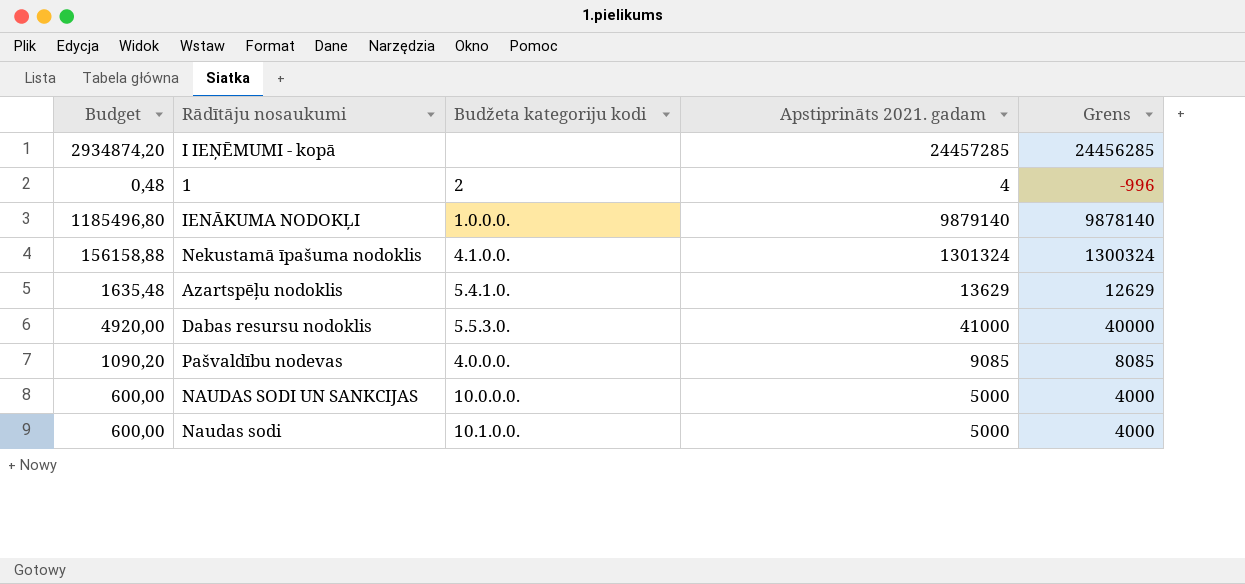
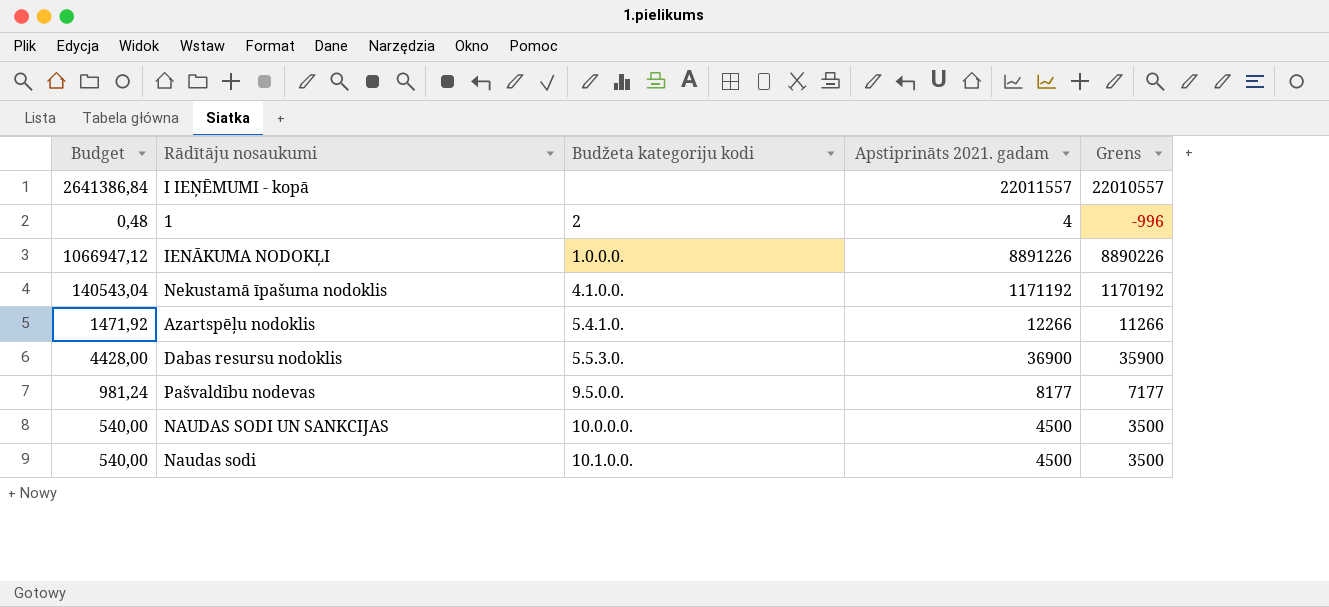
I IEŅĒMUMI - kopā | Budget: 2934874,20 -> 2641386,84
I IEŅĒMUMI - kopā | Apstiprināts 2021. gadam: 24457285 -> 22011557
I IEŅĒMUMI - kopā | Grens: 24456285 -> 22010557
IENĀKUMA NODOKĻI | Budget: 1185496,80 -> 1066947,12
IENĀKUMA NODOKĻI | Apstiprināts 2021. gadam: 9879140 -> 8891226
IENĀKUMA NODOKĻI | Grens: 9878140 -> 8890226
Nekustamā īpašuma nodoklis | Budget: 156158,88 -> 140543,04
Nekustamā īpašuma nodoklis | Apstiprināts 2021. gadam: 1301324 -> 1171192
Nekustamā īpašuma nodoklis | Grens: 1300324 -> 1170192
Azartspēļu nodoklis | Budget: 1635,48 -> 1471,92
Azartspēļu nodoklis | Apstiprināts 2021. gadam: 13629 -> 12266
Azartspēļu nodoklis | Grens: 12629 -> 11266
Dabas resursu nodoklis | Budget: 4920,00 -> 4428,00
Dabas resursu nodoklis | Apstiprināts 2021. gadam: 41000 -> 36900
Dabas resursu nodoklis | Grens: 40000 -> 35900
Pašvaldību nodevas | Budget: 1090,20 -> 981,24
Pašvaldību nodevas | Budžeta kategoriju kodi: 4.0.0.0. -> 9.5.0.0.
Pašvaldību nodevas | Apstiprināts 2021. gadam: 9085 -> 8177
Pašvaldību nodevas | Grens: 8085 -> 7177
NAUDAS SODI UN SANKCIJAS | Budget: 600,00 -> 540,00
NAUDAS SODI UN SANKCIJAS | Apstiprināts 2021. gadam: 5000 -> 4500
NAUDAS SODI UN SANKCIJAS | Grens: 4000 -> 3500
Naudas sodi | Budget: 600,00 -> 540,00
Naudas sodi | Apstiprināts 2021. gadam: 5000 -> 4500
Naudas sodi | Grens: 4000 -> 3500

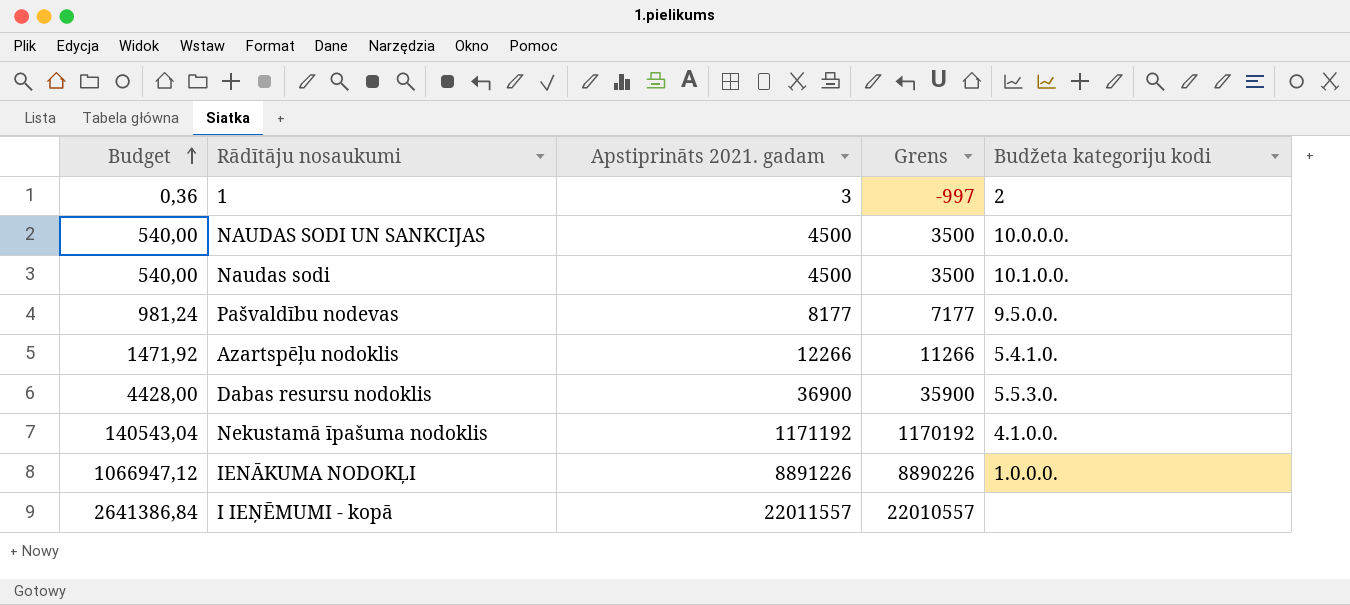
row order: none -> Budget ascending
column Budžeta kategoriju kodi | position: 3 -> 5
1 | Budget: 0,48 -> 0,36
1 | Apstiprināts 2021. gadam: 4 -> 3
1 | Grens: -996 -> -997

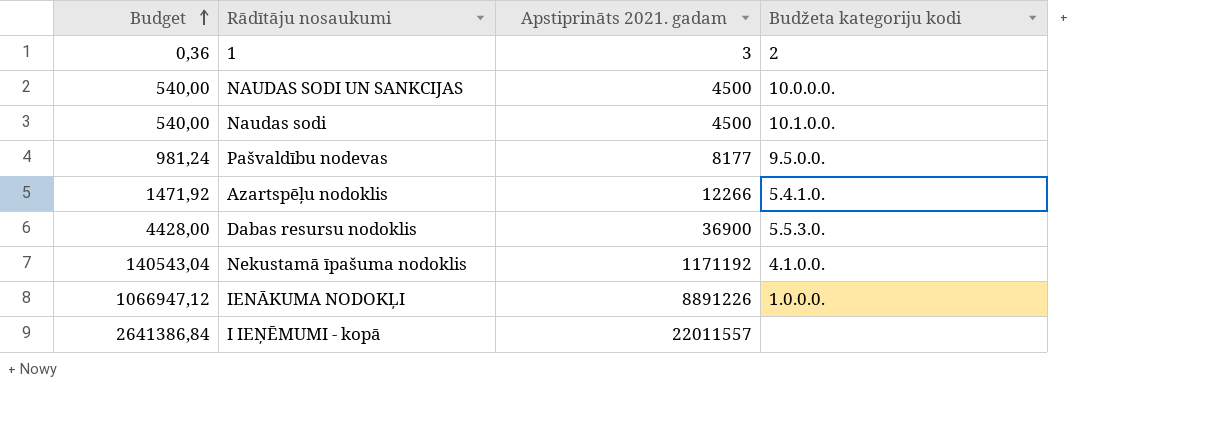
column Grens | formula: [Apstiprināts 2021. gadam] - 1000 -> none

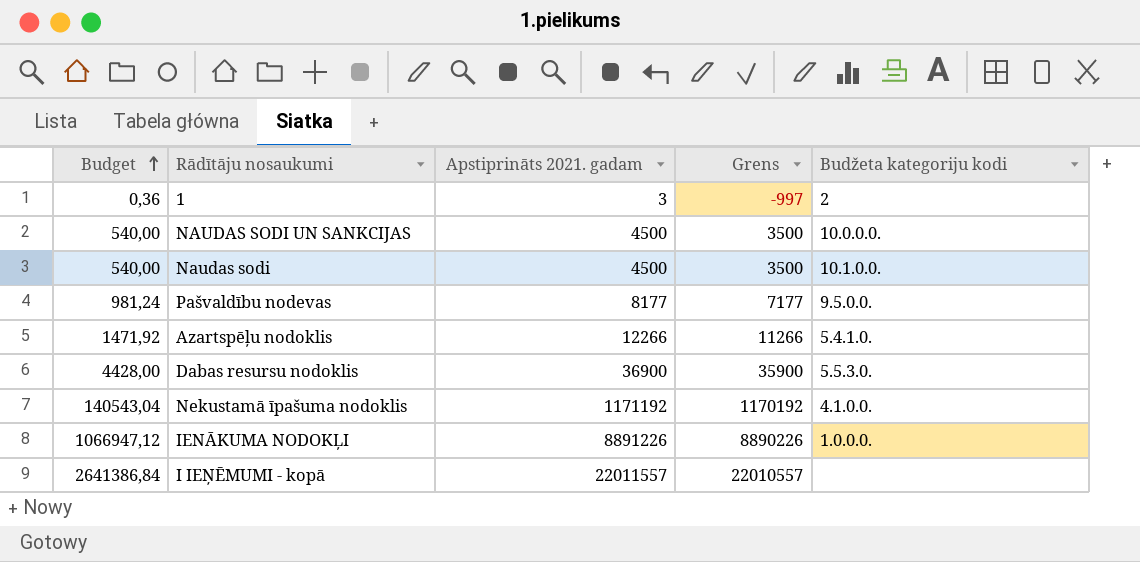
column Grens | formula: none -> [Apstiprināts 2021. gadam] - 1000

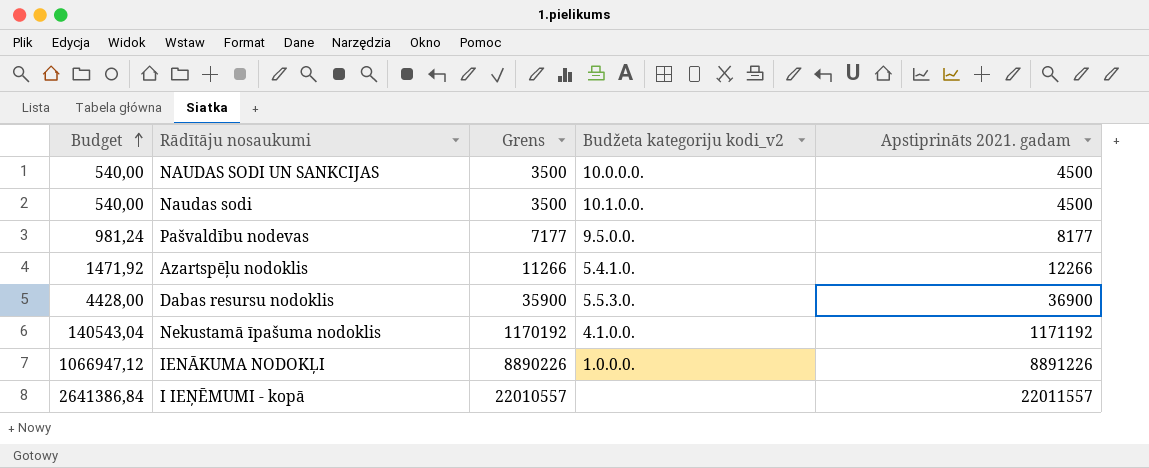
column name: Budžeta kategoriju kodi -> Budžeta kategoriju kodi_v2
column Apstiprināts 2021. gadam | position: 3 -> 5
row 1: 0,36 | 3 | -997 | 2 -> none

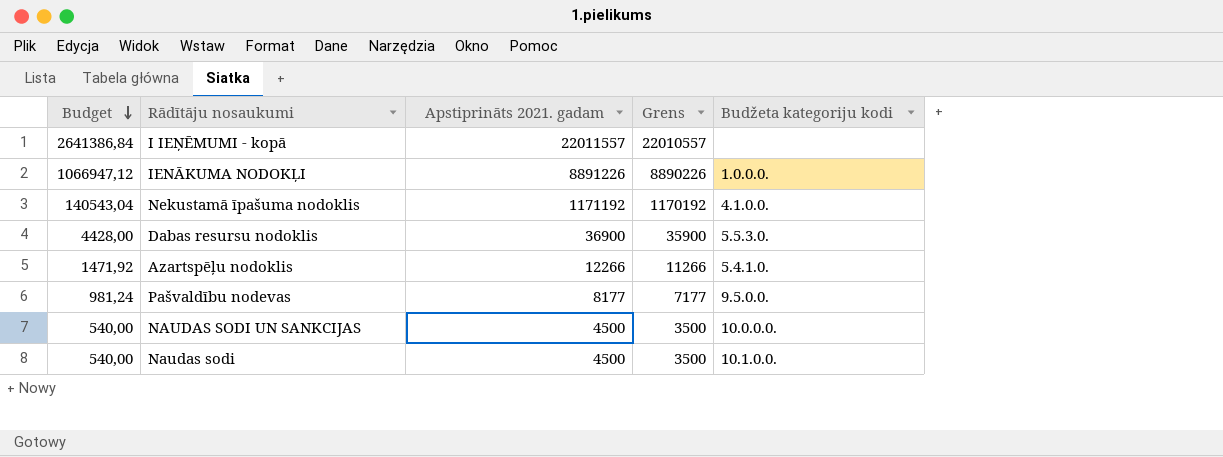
row order: Budget ascending -> Budget descending
column Apstiprināts 2021. gadam | position: 5 -> 3
column name: Budžeta kategoriju kodi_v2 -> Budžeta kategoriju kodi

